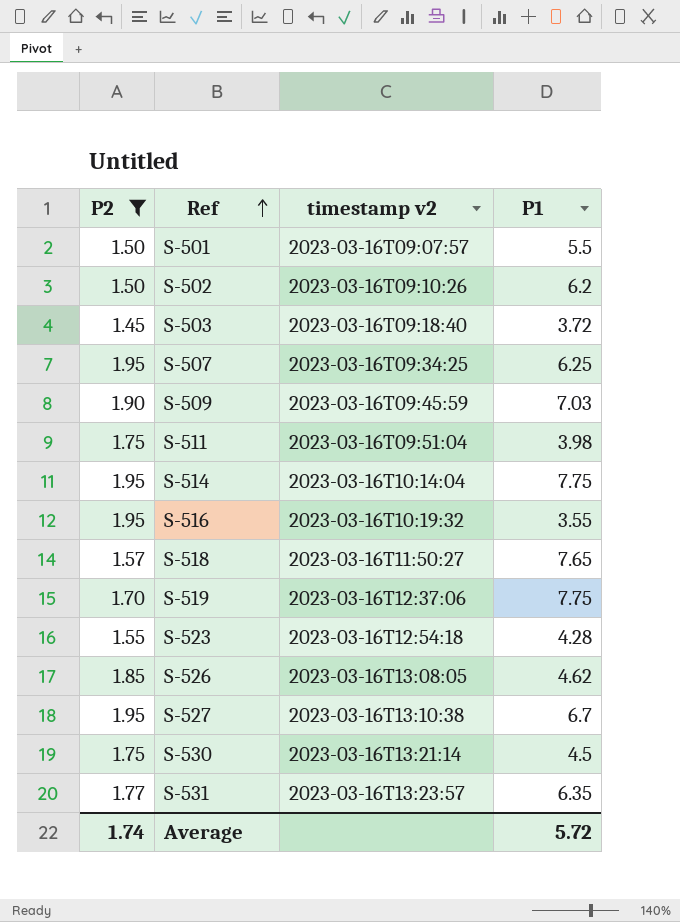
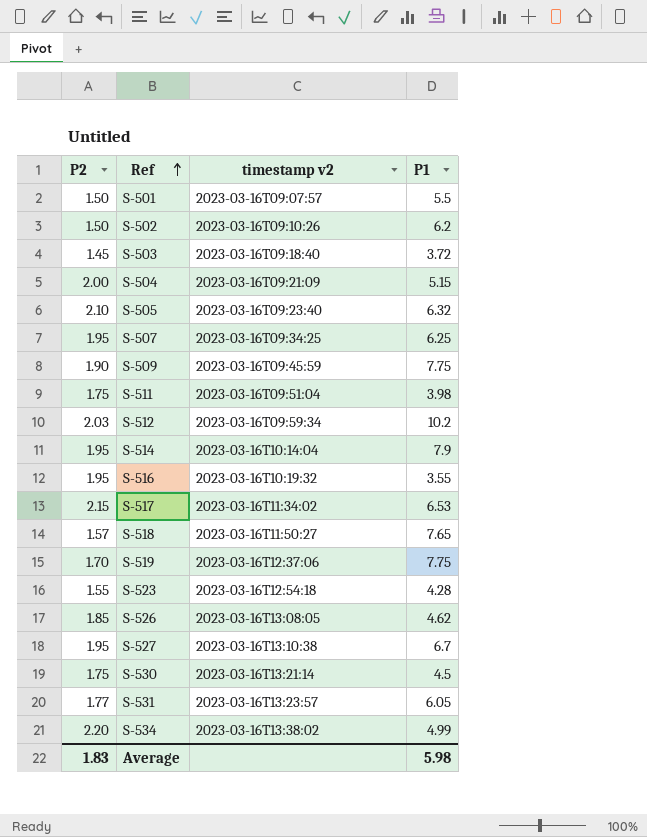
filter: P2 <= 1.95 -> none
S-509 | P1: 7.03 -> 7.75
S-514 | P1: 7.75 -> 7.9
S-531 | P1: 6.35 -> 6.05
Average | P2: 1.74 -> 1.83
Average | P1: 5.72 -> 5.98

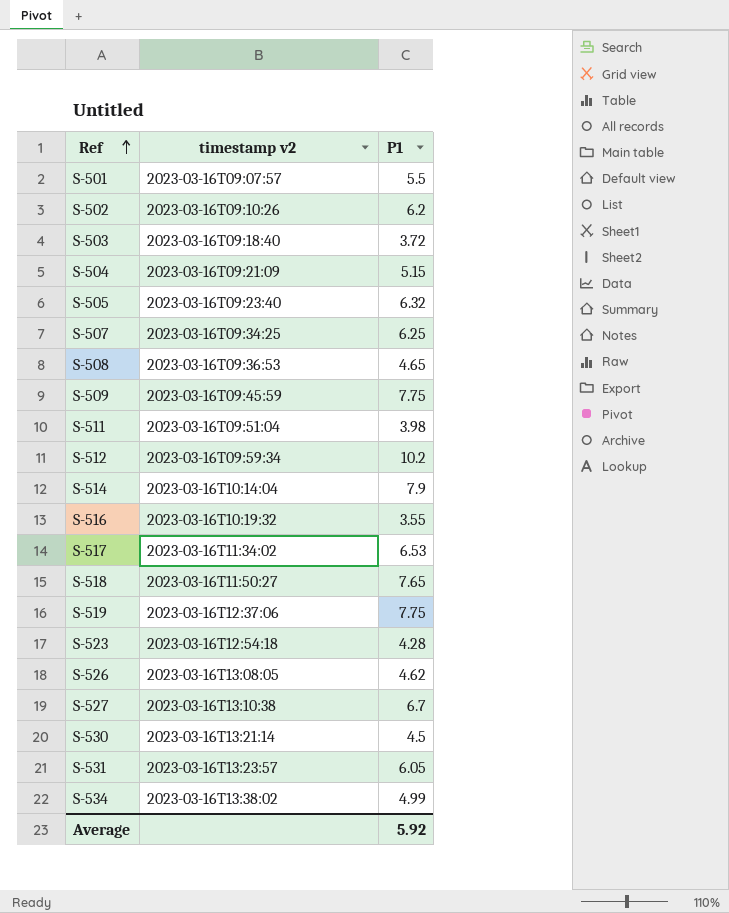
column P2 | position: 1 -> none
row S-508: none -> 2023-03-16T09:36:53 | 4.65
Average | P1: 5.98 -> 5.92

